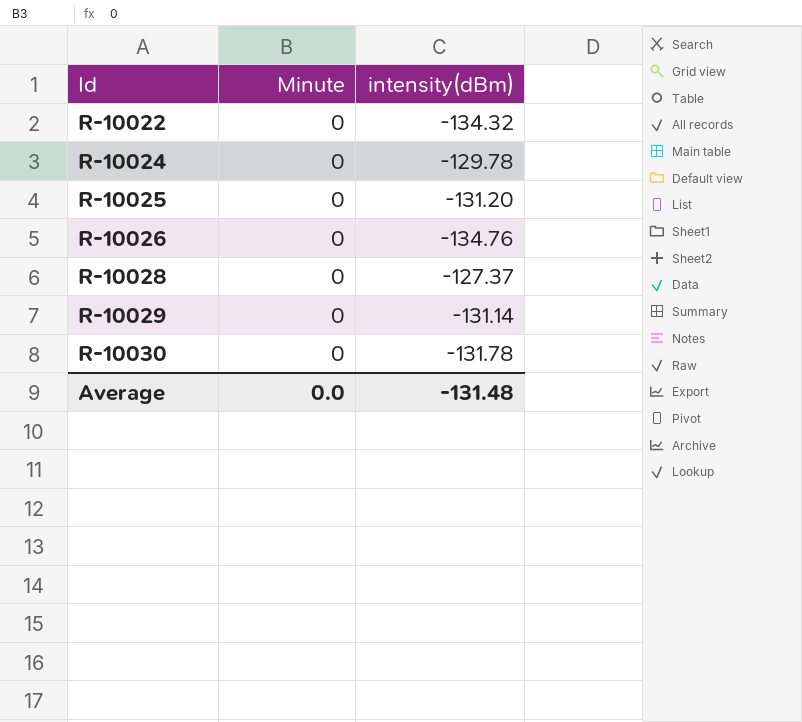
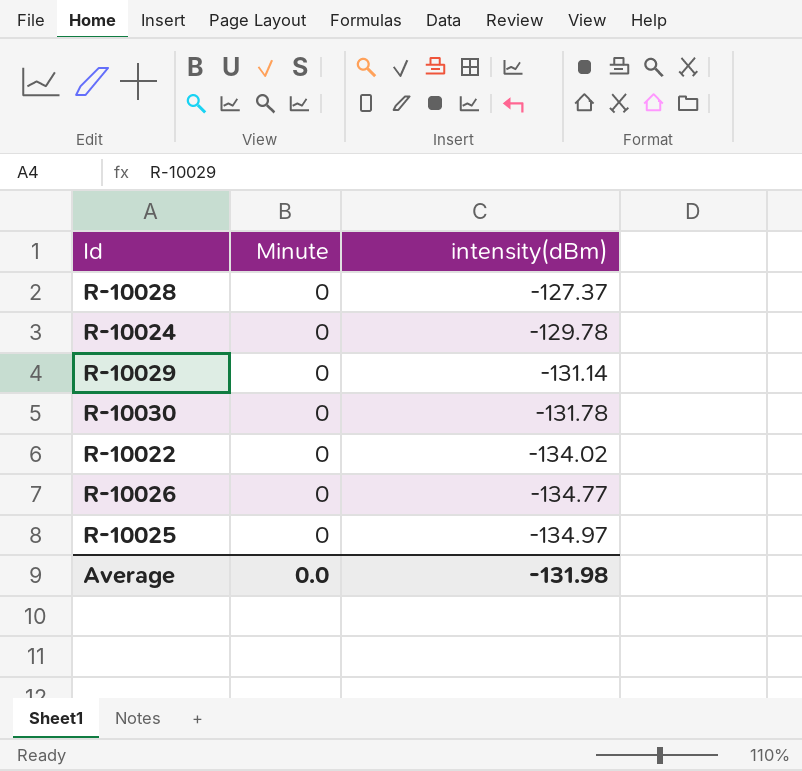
row order: Id ascending -> intensity(dBm) descending
R-10022 | intensity(dBm): -134.32 -> -134.02
R-10026 | intensity(dBm): -134.76 -> -134.77
R-10025 | intensity(dBm): -131.20 -> -134.97
Average | intensity(dBm): -131.48 -> -131.98

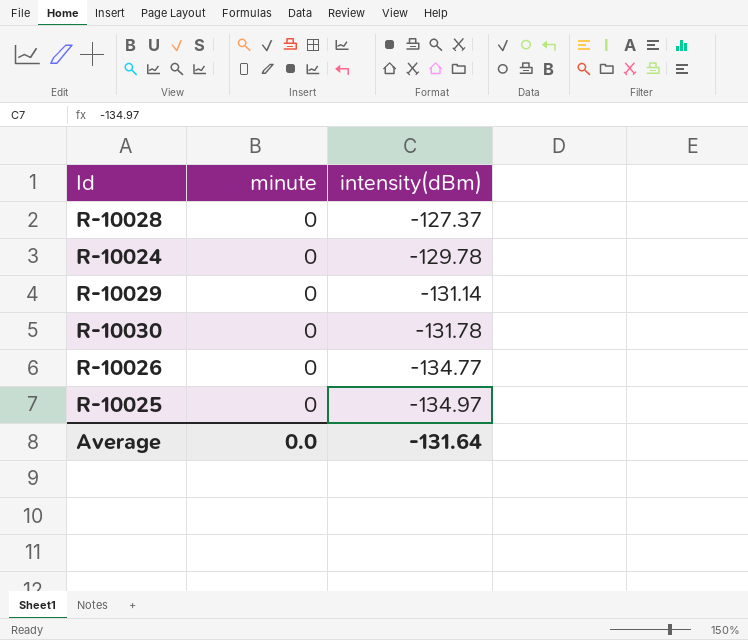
column name: Minute -> minute
row R-10022: 0 | -134.02 -> none
Average | intensity(dBm): -131.98 -> -131.64

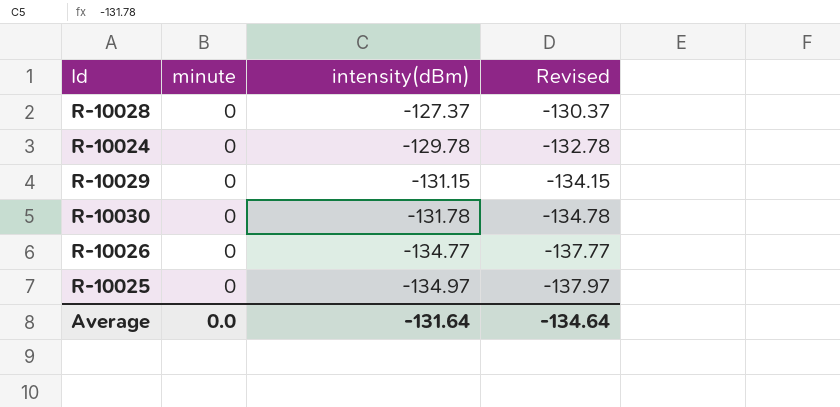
column Revised | formula: none -> [intensity(dBm)] - 3
R-10029 | intensity(dBm): -131.14 -> -131.15

